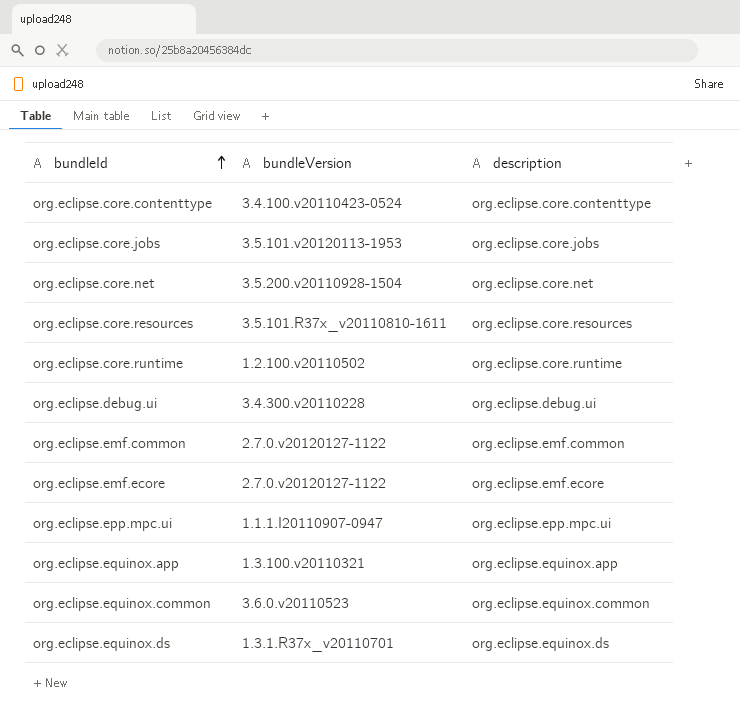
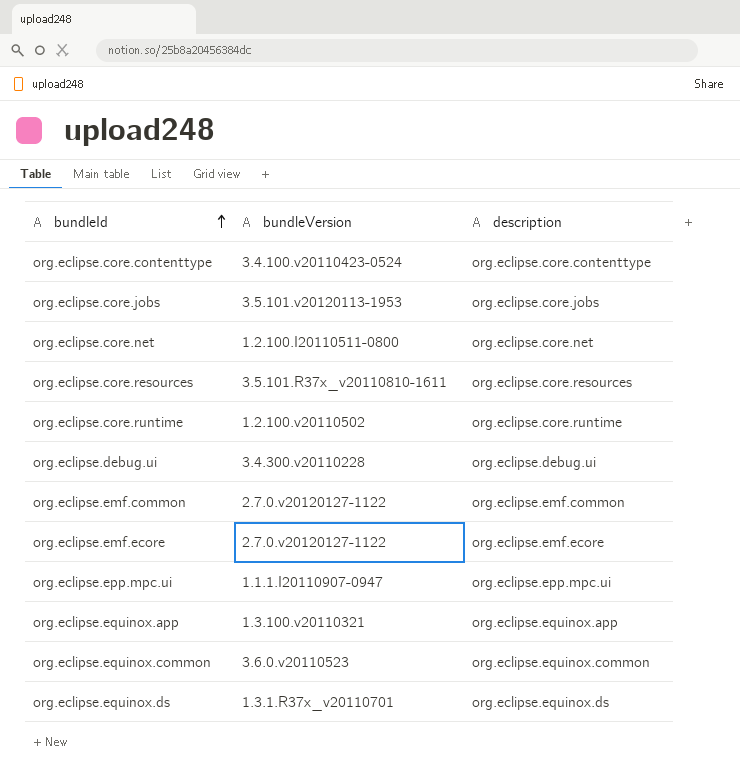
org.eclipse.core.net | bundleVersion: 3.5.200.v20110928-1504 -> 1.2.100.I20110511-0800

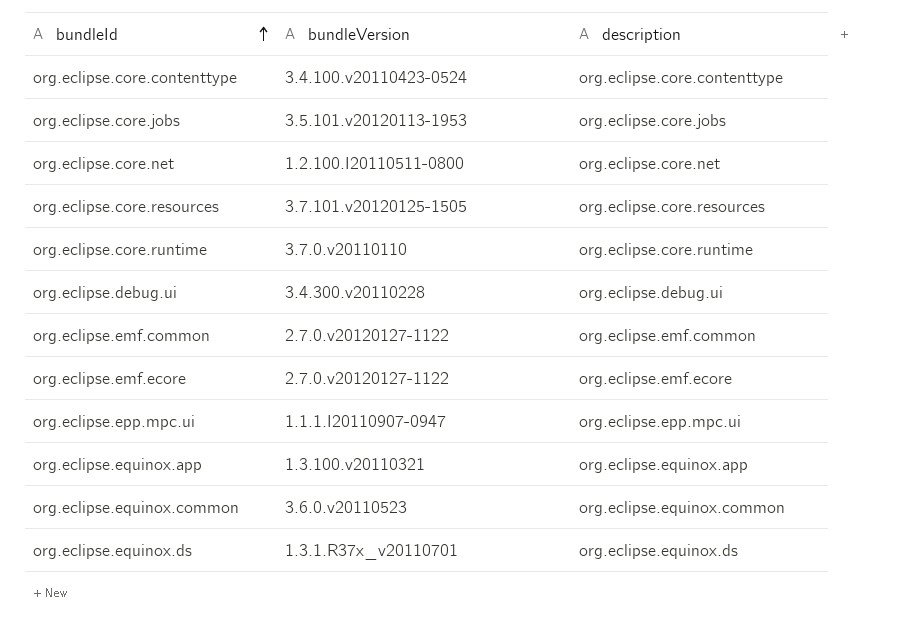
org.eclipse.core.resources | bundleVersion: 3.5.101.R37x_v20110810-1611 -> 3.7.101.v20120125-1505
org.eclipse.core.runtime | bundleVersion: 1.2.100.v20110502 -> 3.7.0.v20110110

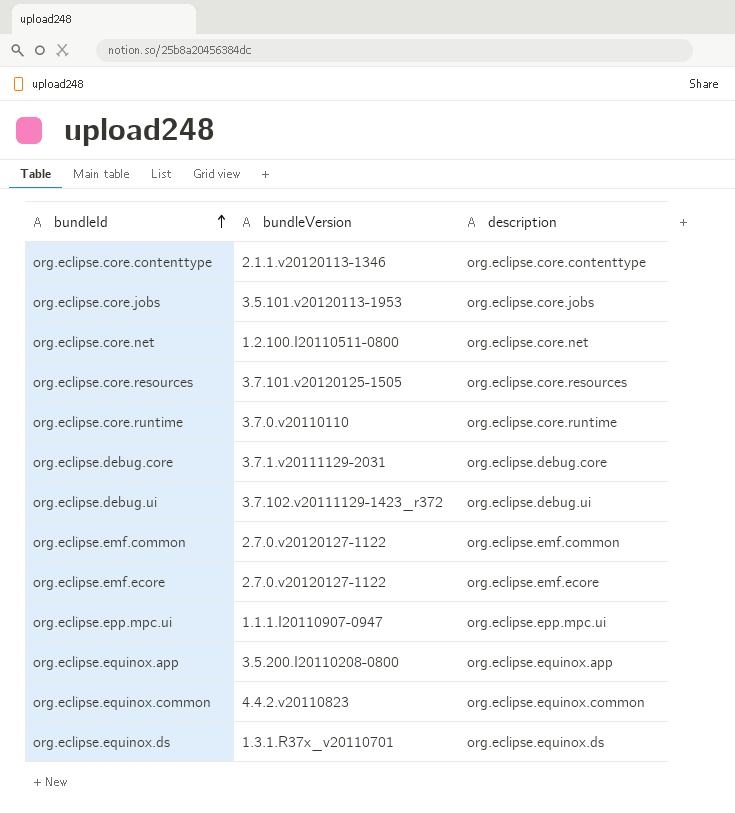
org.eclipse.core.contenttype | bundleVersion: 3.4.100.v20110423-0524 -> 2.1.1.v20120113-1346
row org.eclipse.debug.core: none -> 3.7.1.v20111129-2031 | org.eclipse.debug.core
org.eclipse.debug.ui | bundleVersion: 3.4.300.v20110228 -> 3.7.102.v20111129-1423_r372
org.eclipse.equinox.app | bundleVersion: 1.3.100.v20110321 -> 3.5.200.I20110208-0800
org.eclipse.equinox.common | bundleVersion: 3.6.0.v20110523 -> 4.4.2.v20110823

